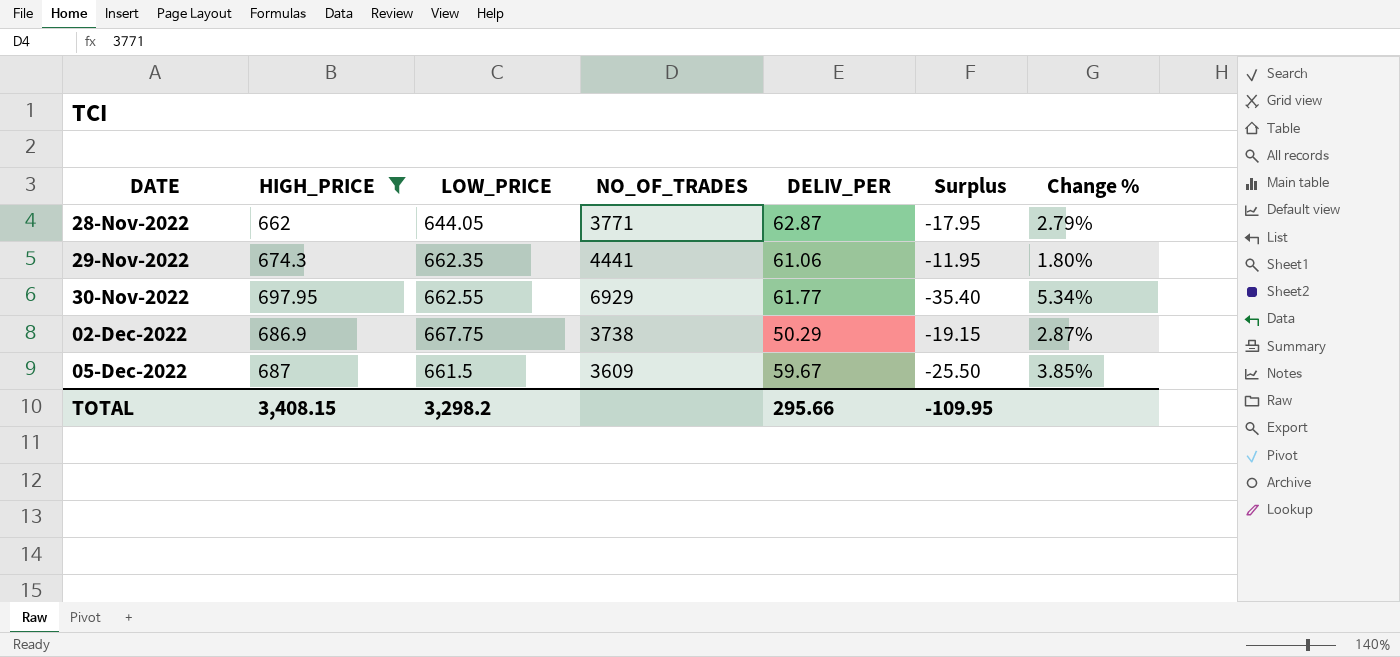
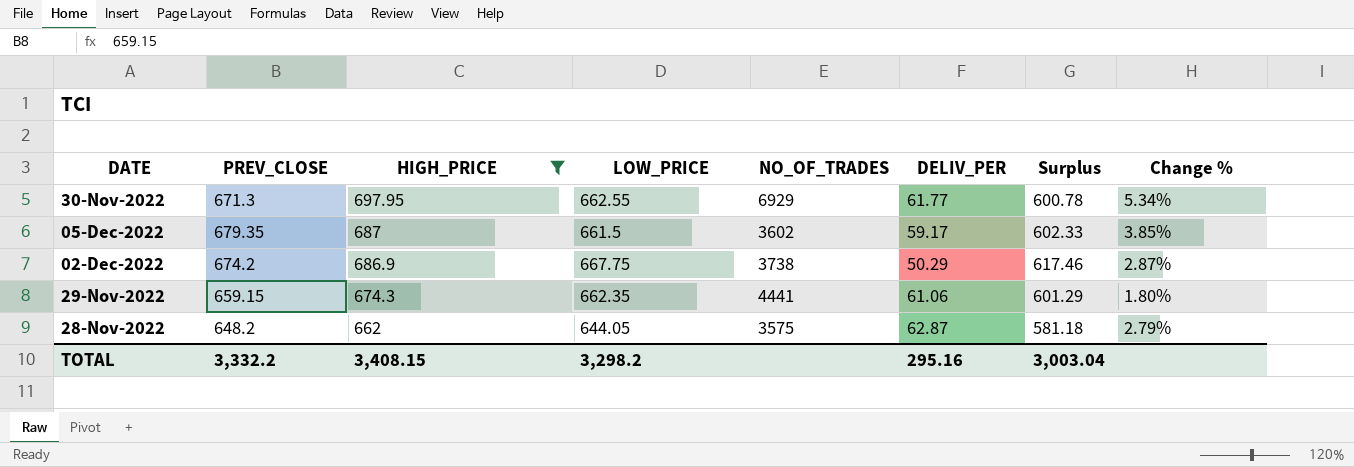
row order: DATE ascending -> HIGH_PRICE descending
column PREV_CLOSE | position: none -> 2
column Surplus | formula: [LOW_PRICE] - [HIGH_PRICE] -> [LOW_PRICE] - [DELIV_PER]
05-Dec-2022 | NO_OF_TRADES: 3609 -> 3602
05-Dec-2022 | DELIV_PER: 59.67 -> 59.17
28-Nov-2022 | NO_OF_TRADES: 3771 -> 3575
TOTAL | DELIV_PER: 295.66 -> 295.16
TOTAL | Surplus: -109.95 -> 3,003.04

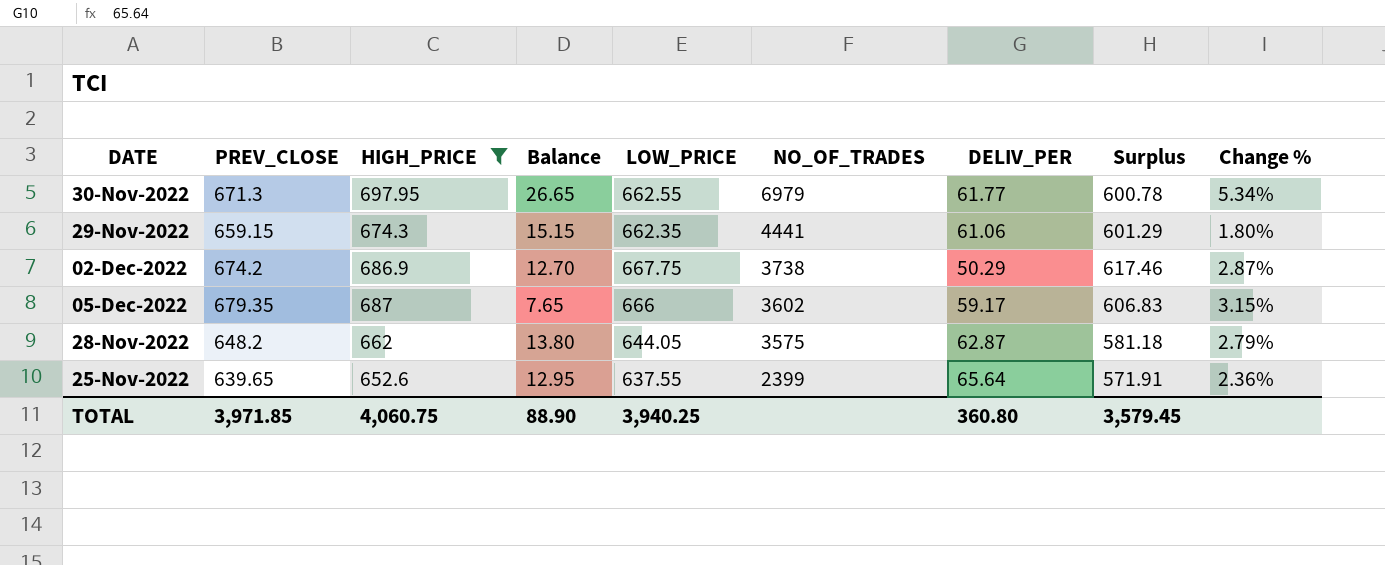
row order: HIGH_PRICE descending -> NO_OF_TRADES descending
column Balance | formula: none -> [HIGH_PRICE] - [PREV_CLOSE]
30-Nov-2022 | NO_OF_TRADES: 6929 -> 6979
05-Dec-2022 | LOW_PRICE: 661.5 -> 666
05-Dec-2022 | Surplus: 602.33 -> 606.83
05-Dec-2022 | Change %: 3.85% -> 3.15%
row 25-Nov-2022: none -> 639.65 | 652.6 | 12.95 | 637.55 | 2399 | 65.64 | 571.91 | 2.36%
TOTAL | PREV_CLOSE: 3,332.2 -> 3,971.85
TOTAL | HIGH_PRICE: 3,408.15 -> 4,060.75
TOTAL | LOW_PRICE: 3,298.2 -> 3,940.25
TOTAL | DELIV_PER: 295.16 -> 360.80
TOTAL | Surplus: 3,003.04 -> 3,579.45

